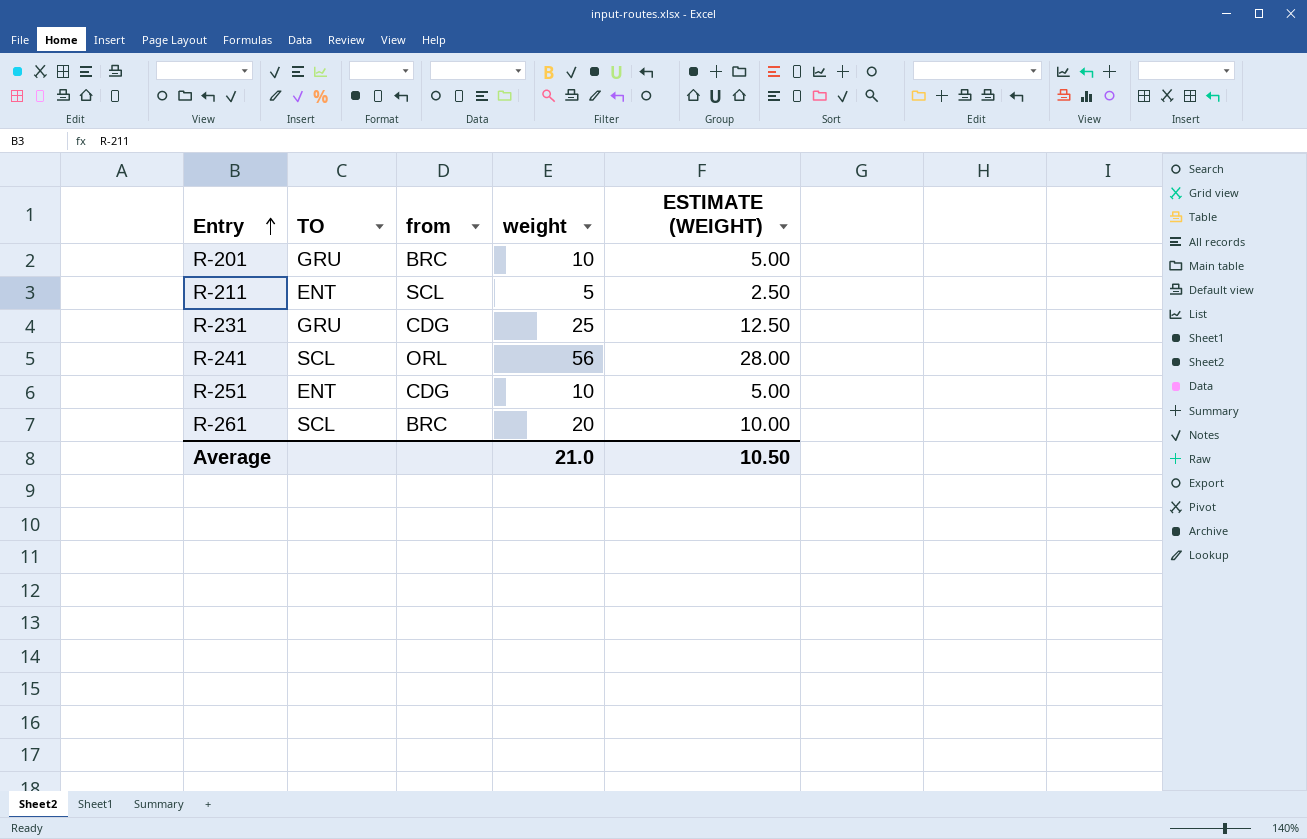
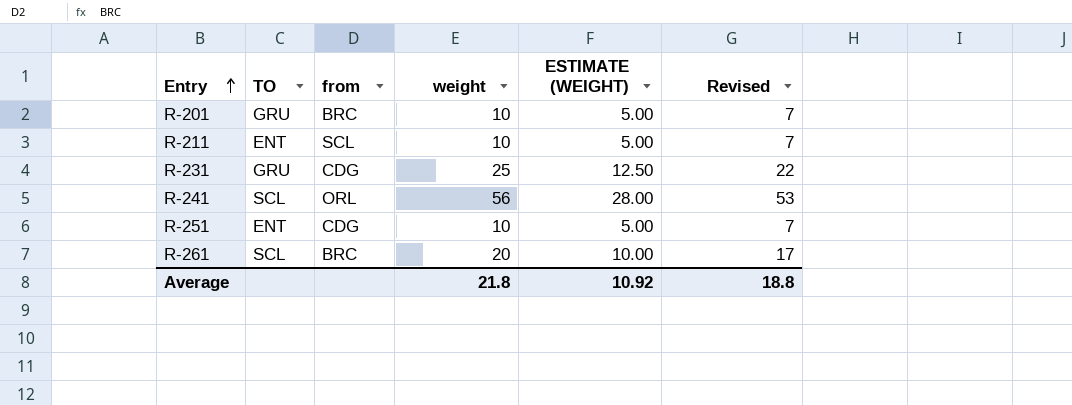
column Revised | formula: none -> [weight] - 3
R-211 | weight: 5 -> 10
R-211 | ESTIMATE (WEIGHT): 2.50 -> 5.00
Average | weight: 21.0 -> 21.8
Average | ESTIMATE (WEIGHT): 10.50 -> 10.92

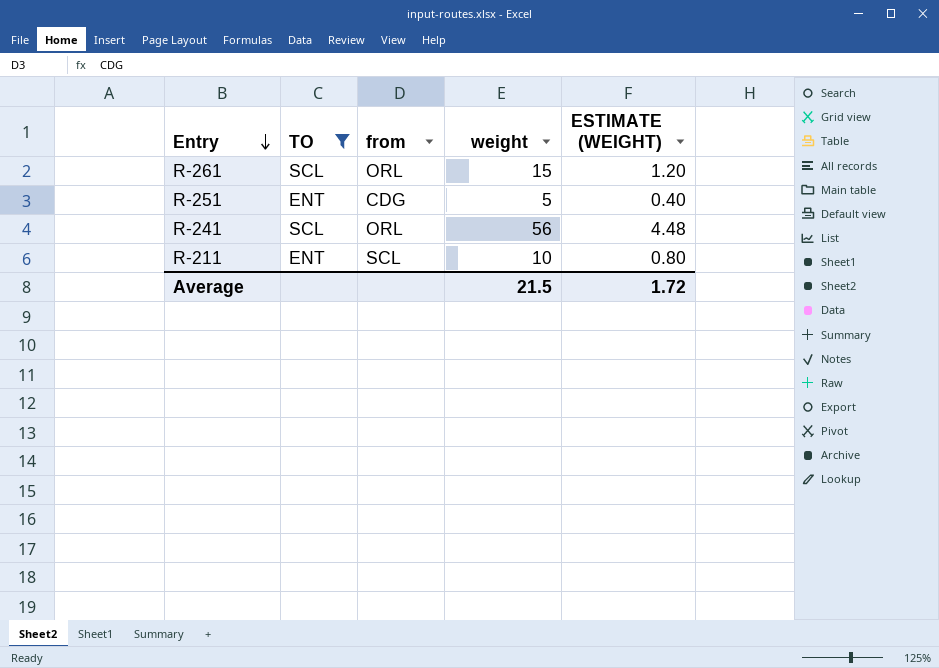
filter: none -> TO != GRU
row order: Entry ascending -> Entry descending
column Revised | formula: [weight] - 3 -> none
column ESTIMATE (WEIGHT) | formula: [weight] * 0.5 -> [weight] * 0.08
R-261 | from: BRC -> ORL
R-261 | weight: 20 -> 15
R-251 | weight: 10 -> 5
Average | weight: 21.8 -> 21.5
Average | ESTIMATE (WEIGHT): 10.92 -> 1.72

